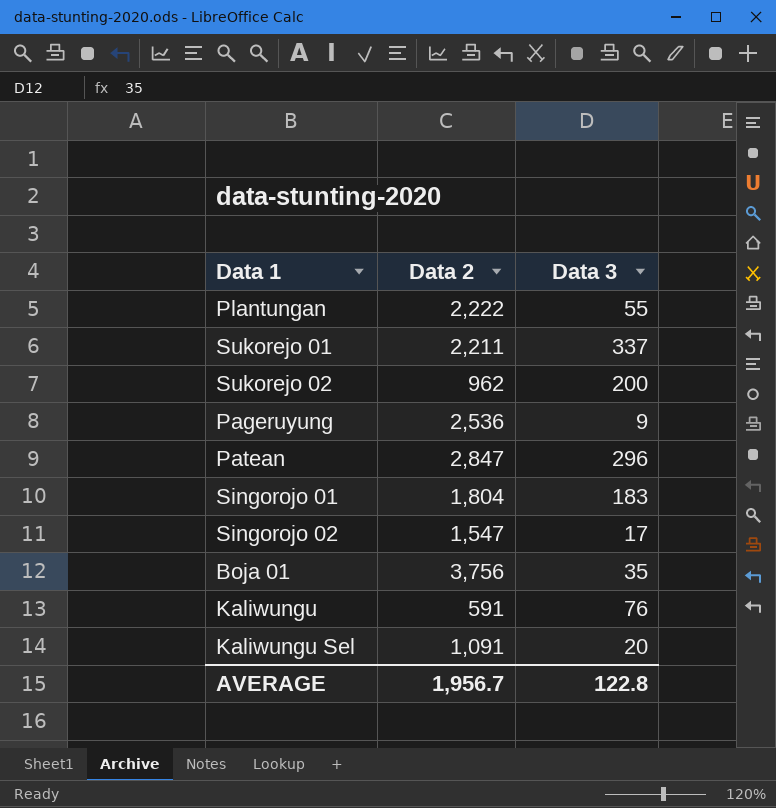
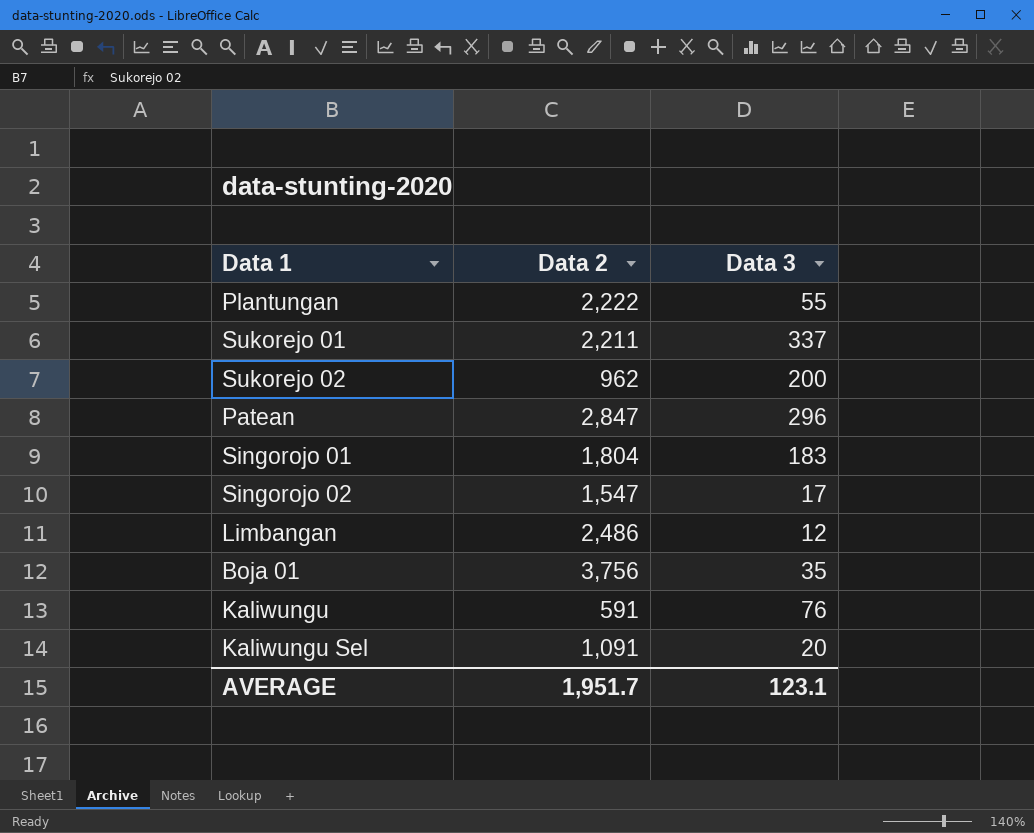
row Pageruyung: 2,536 | 9 -> none
row Limbangan: none -> 2,486 | 12
AVERAGE | Data 2: 1,956.7 -> 1,951.7
AVERAGE | Data 3: 122.8 -> 123.1

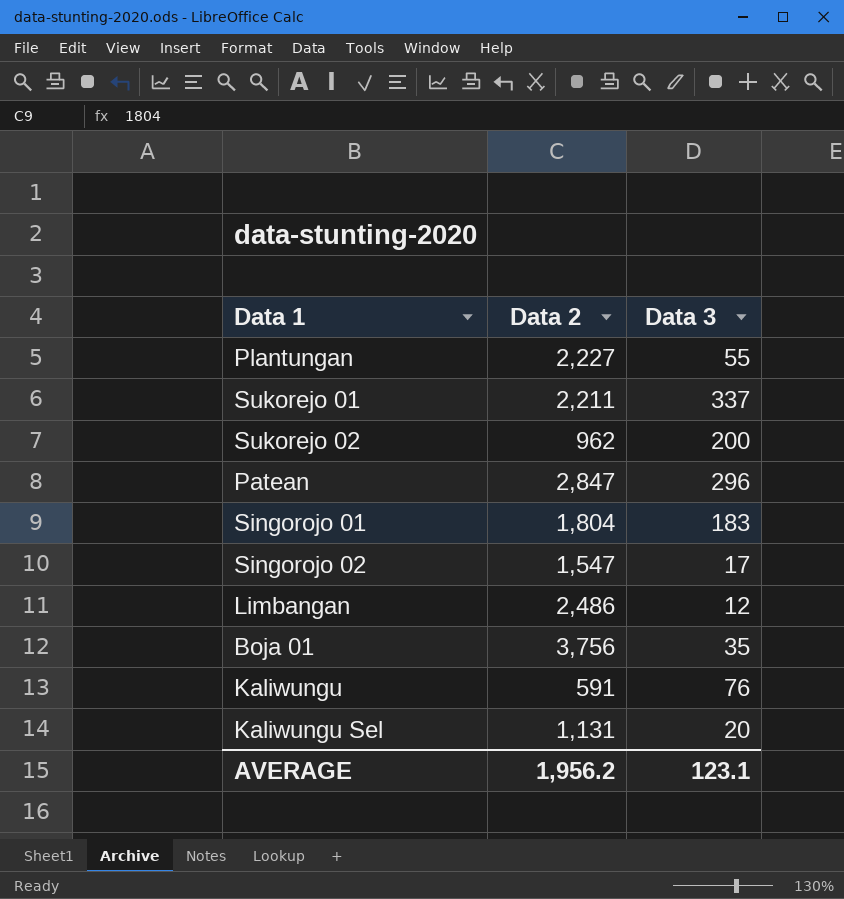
Plantungan | Data 2: 2,222 -> 2,227
Kaliwungu Sel | Data 2: 1,091 -> 1,131
AVERAGE | Data 2: 1,951.7 -> 1,956.2

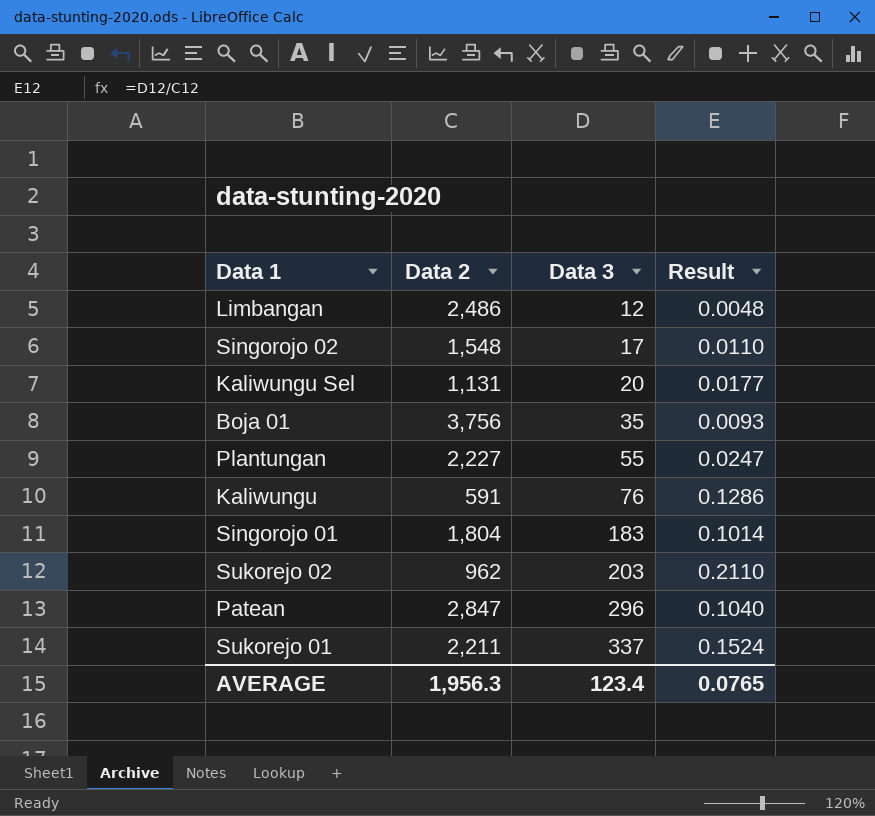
row order: none -> Data 3 ascending
column Result | formula: none -> [Data 3] / [Data 2]
Singorojo 02 | Data 2: 1,547 -> 1,548
Sukorejo 02 | Data 3: 200 -> 203
AVERAGE | Data 2: 1,956.2 -> 1,956.3
AVERAGE | Data 3: 123.1 -> 123.4

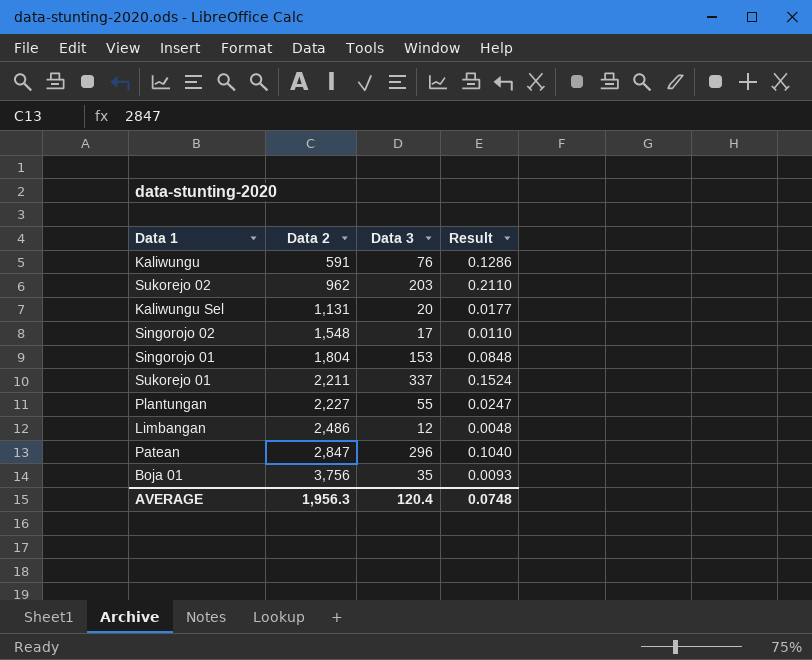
row order: Data 3 ascending -> Data 2 ascending
Singorojo 01 | Data 3: 183 -> 153
Singorojo 01 | Result: 0.1014 -> 0.0848
AVERAGE | Data 3: 123.4 -> 120.4
AVERAGE | Result: 0.0765 -> 0.0748

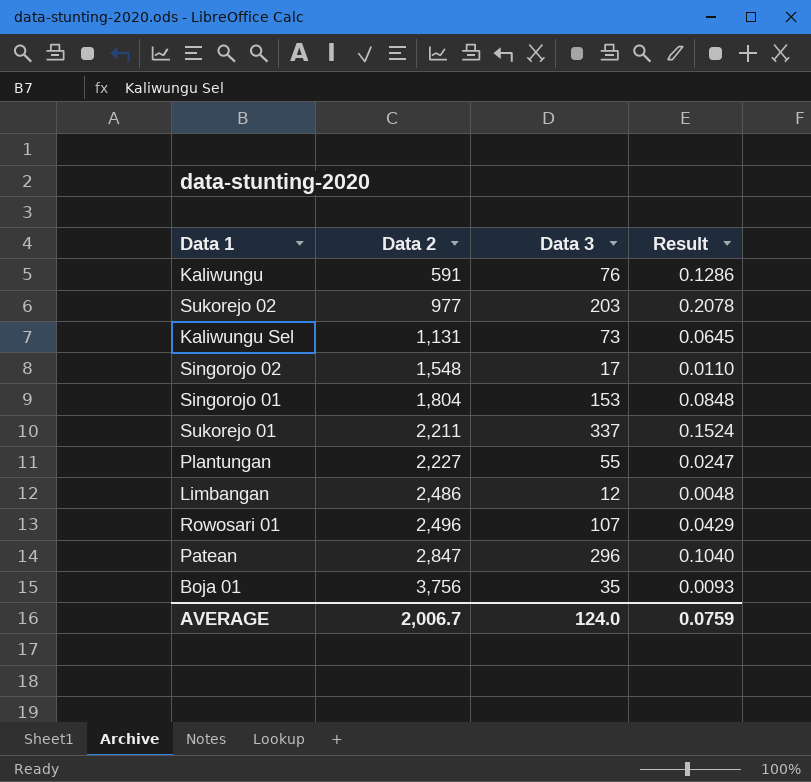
Sukorejo 02 | Data 2: 962 -> 977
Sukorejo 02 | Result: 0.2110 -> 0.2078
Kaliwungu Sel | Data 3: 20 -> 73
Kaliwungu Sel | Result: 0.0177 -> 0.0645
row Rowosari 01: none -> 2,496 | 107 | 0.0429
AVERAGE | Data 2: 1,956.3 -> 2,006.7
AVERAGE | Data 3: 120.4 -> 124.0
AVERAGE | Result: 0.0748 -> 0.0759

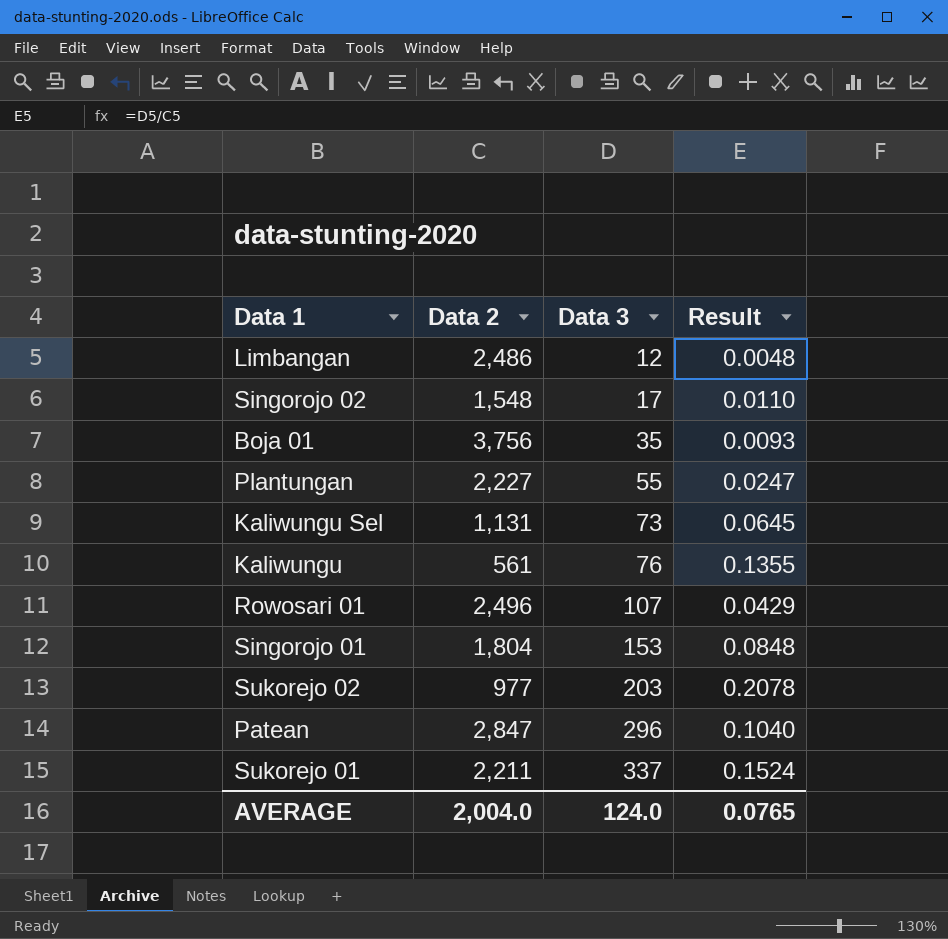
row order: Data 2 ascending -> Data 3 ascending
Kaliwungu | Data 2: 591 -> 561
Kaliwungu | Result: 0.1286 -> 0.1355
AVERAGE | Data 2: 2,006.7 -> 2,004.0
AVERAGE | Result: 0.0759 -> 0.0765

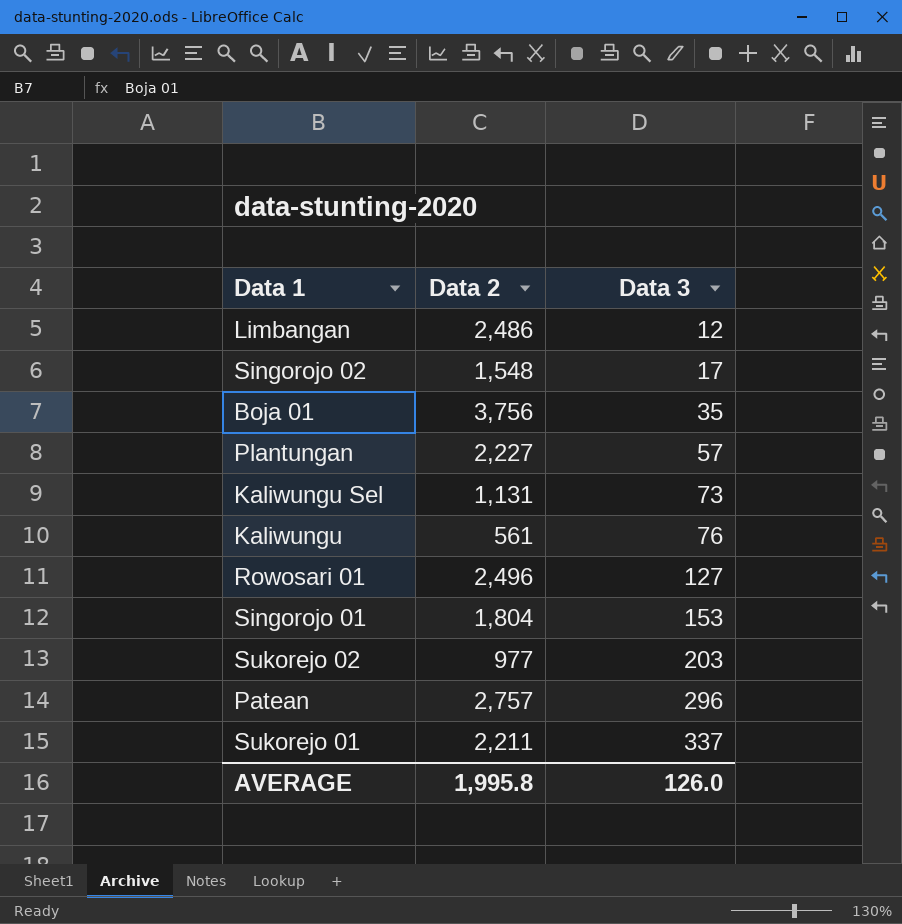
column Result | formula: [Data 3] / [Data 2] -> none
Plantungan | Data 3: 55 -> 57
Rowosari 01 | Data 3: 107 -> 127
Patean | Data 2: 2,847 -> 2,757
AVERAGE | Data 2: 2,004.0 -> 1,995.8
AVERAGE | Data 3: 124.0 -> 126.0

